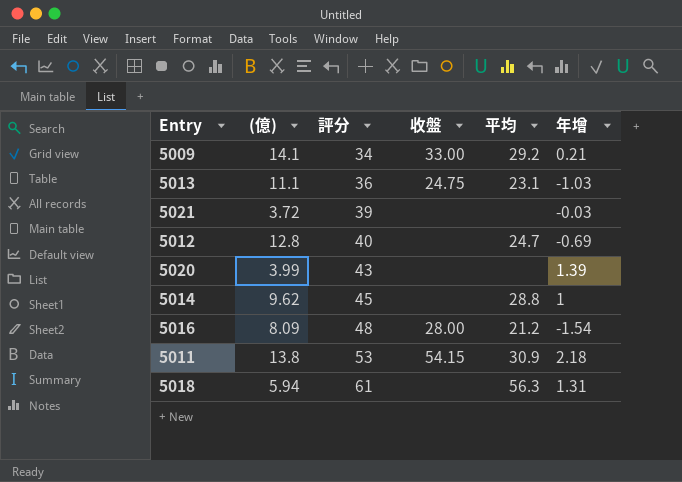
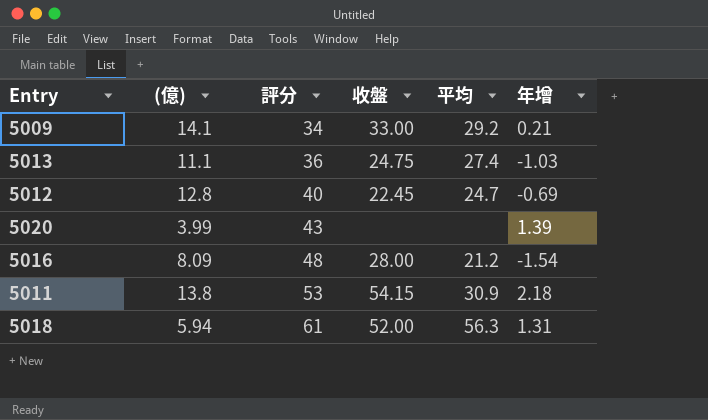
row 5021: 3.72 | 39 | none | none | -0.03 -> none
row 5014: 9.62 | 45 | none | 28.8 | 1 -> none
5013 | 平均: 23.1 -> 27.4
5012 | 收盤: none -> 22.45
5018 | 收盤: none -> 52.00

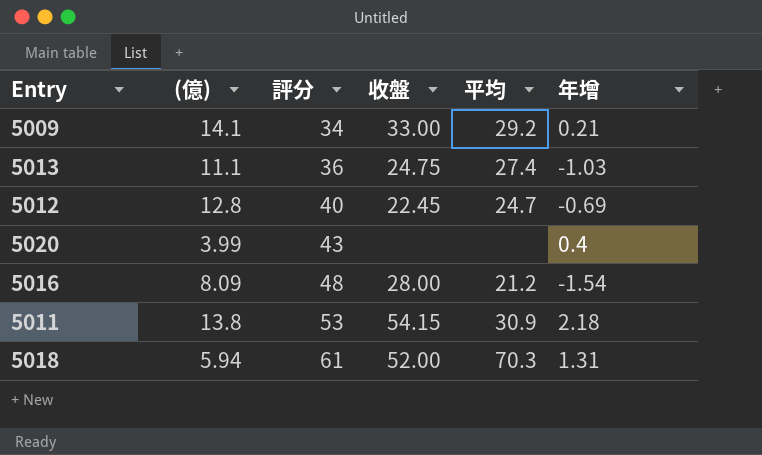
5020 | 年增: 1.39 -> 0.4
5018 | 平均: 56.3 -> 70.3

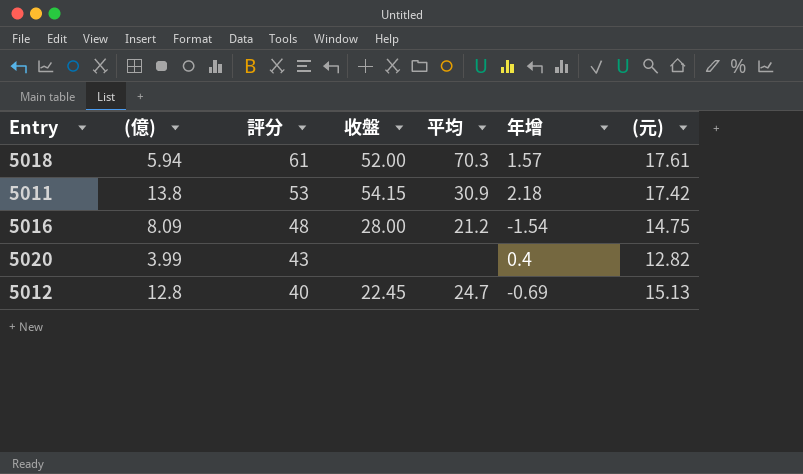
row order: 評分 ascending -> 評分 descending
column (元) | position: none -> 7
row 5009: 14.1 | 34 | 33.00 | 29.2 | 0.21 -> none
row 5013: 11.1 | 36 | 24.75 | 27.4 | -1.03 -> none
5018 | 年增: 1.31 -> 1.57

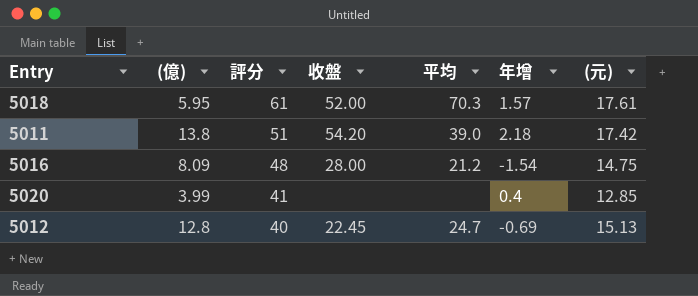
5018 | (億): 5.94 -> 5.95
5011 | 評分: 53 -> 51
5011 | 收盤: 54.15 -> 54.20
5011 | 平均: 30.9 -> 39.0
5020 | 評分: 43 -> 41
5020 | (元): 12.82 -> 12.85

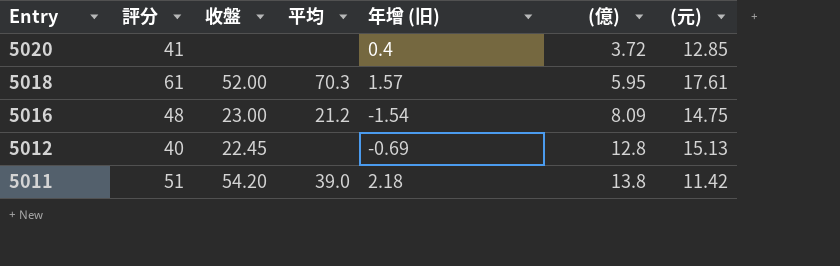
row order: 評分 descending -> Entry descending
column name: 年增 -> 年增 (旧)
column (億) | position: 2 -> 6
5020 | (億): 3.99 -> 3.72
5016 | 收盤: 28.00 -> 23.00
5012 | 平均: 24.7 -> none
5011 | (元): 17.42 -> 11.42

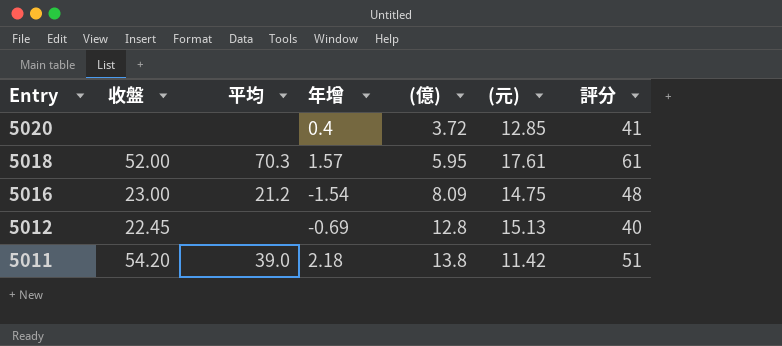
column name: 年增 (旧) -> 年增
column 評分 | position: 2 -> 7

